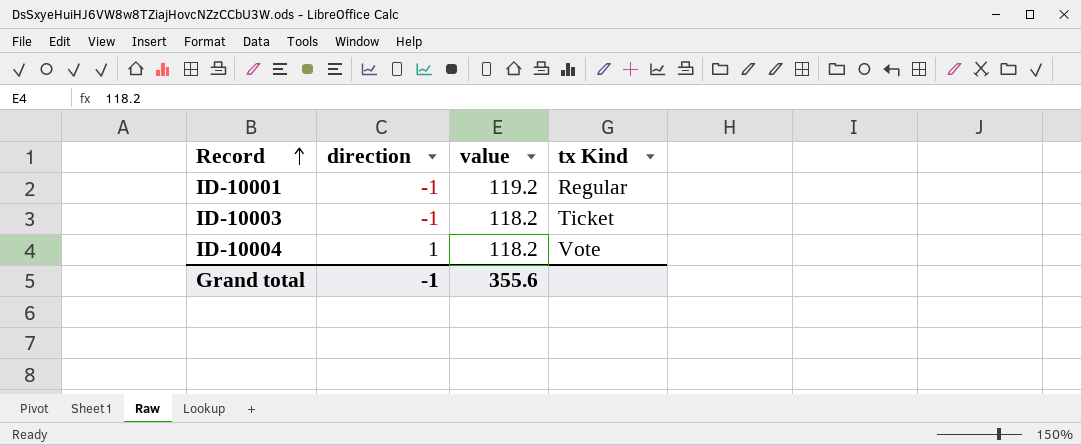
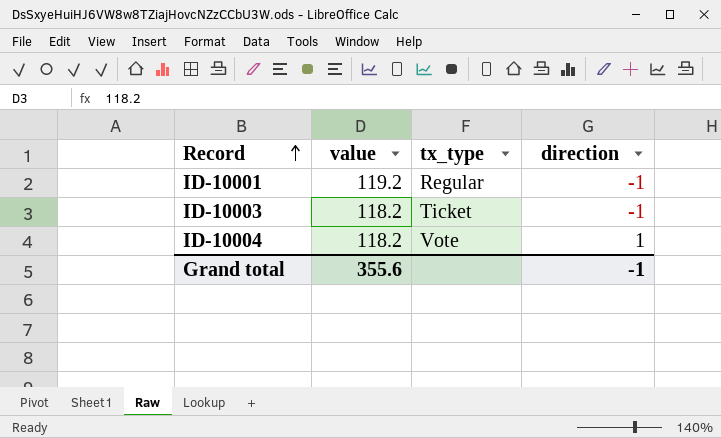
column name: tx Kind -> tx_type
column direction | position: 2 -> 4

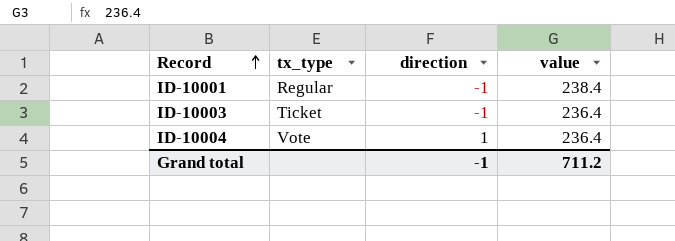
column value | position: 2 -> 4
ID-10001 | value: 119.2 -> 238.4
ID-10003 | value: 118.2 -> 236.4
ID-10004 | value: 118.2 -> 236.4
Grand total | value: 355.6 -> 711.2

